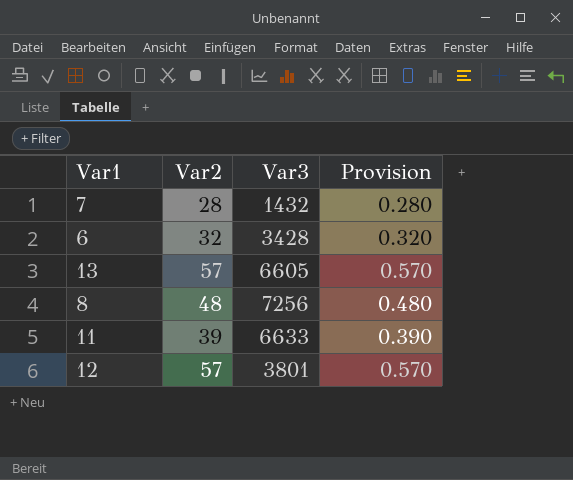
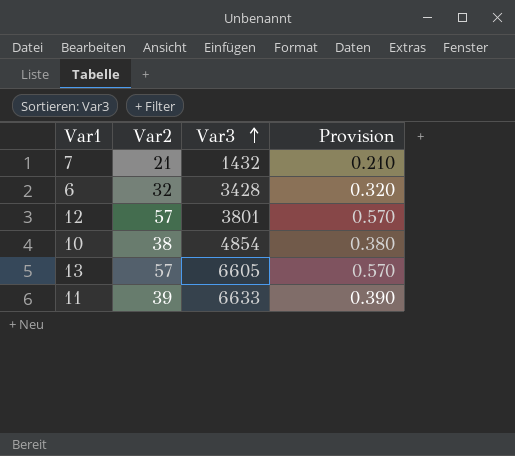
row order: none -> Var3 ascending
row 8: 48 | 7256 | 0.480 -> none
7 | Var2: 28 -> 21
7 | Provision: 0.280 -> 0.210
row 10: none -> 38 | 4854 | 0.380

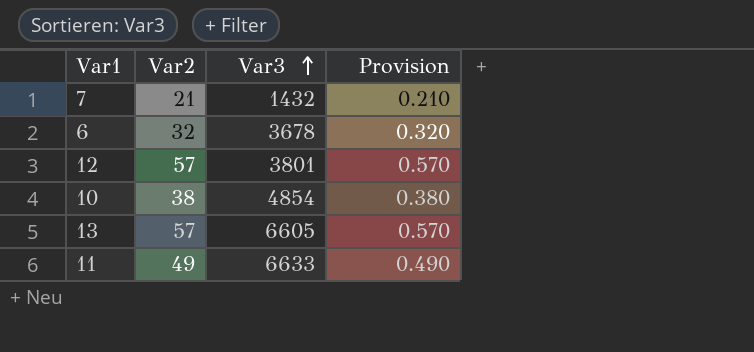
6 | Var3: 3428 -> 3678
11 | Var2: 39 -> 49
11 | Provision: 0.390 -> 0.490

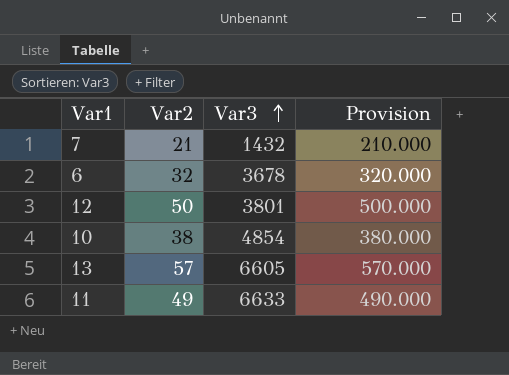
column Provision | formula: [Var2] * 0.01 -> [Var2] * 10
12 | Var2: 57 -> 50

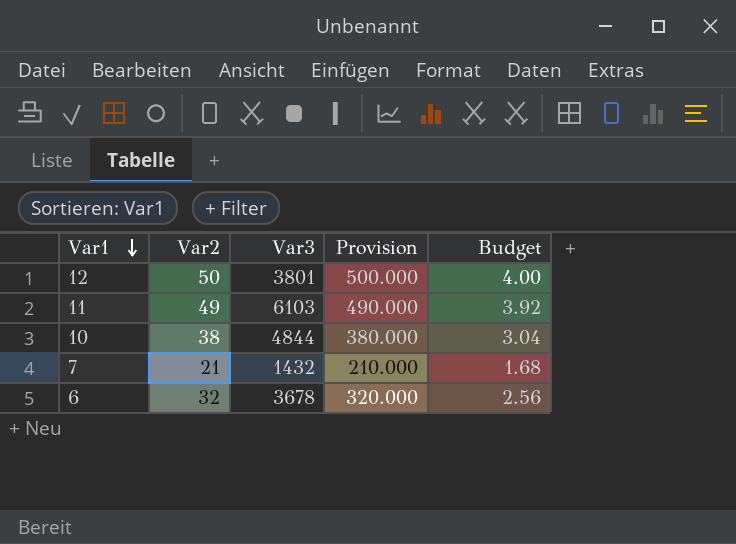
row order: Var3 ascending -> Var1 descending
column Budget | formula: none -> [Var2] * 0.08
row 13: 57 | 6605 | 570.000 -> none
11 | Var3: 6633 -> 6103
10 | Var3: 4854 -> 4844

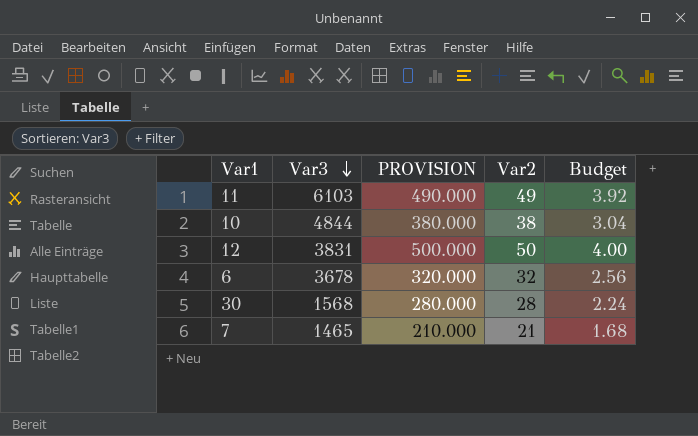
row order: Var1 descending -> Var3 descending
column name: Provision -> PROVISION
column Var2 | position: 2 -> 4
12 | Var3: 3801 -> 3831
row 30: none -> 1568 | 280.000 | 28 | 2.24
7 | Var3: 1432 -> 1465

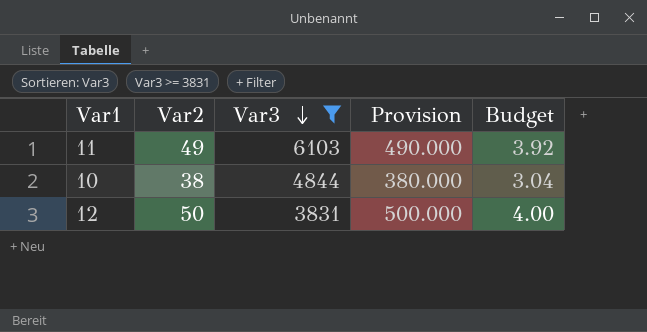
filter: none -> Var3 >= 3831
column Var2 | position: 4 -> 2
column name: PROVISION -> Provision

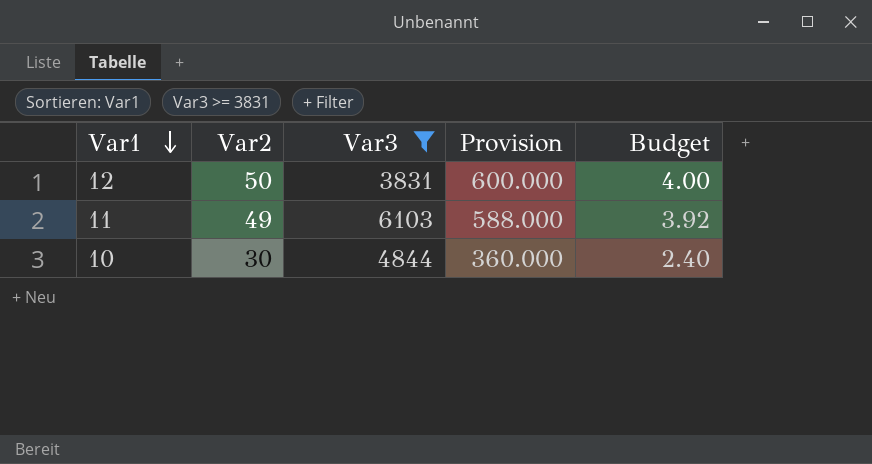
row order: Var3 descending -> Var1 descending
column Provision | formula: [Var2] * 10 -> [Var2] * 12
10 | Var2: 38 -> 30
10 | Budget: 3.04 -> 2.40

